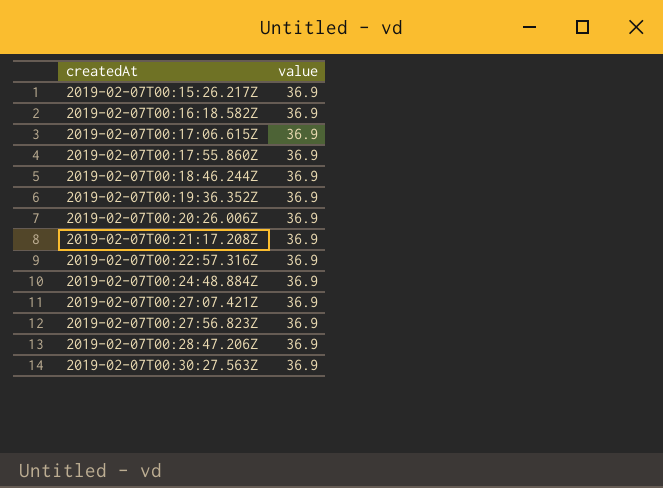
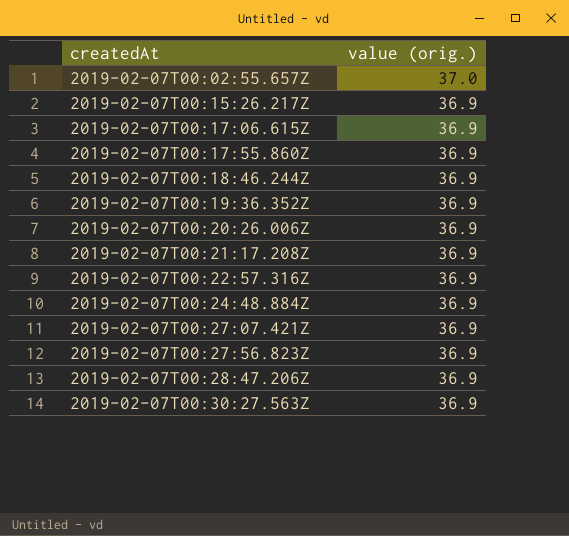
column name: value -> value (orig.)
row 2019-02-07T00:16:18.582Z: 36.9 -> none
row 2019-02-07T00:02:55.657Z: none -> 37.0

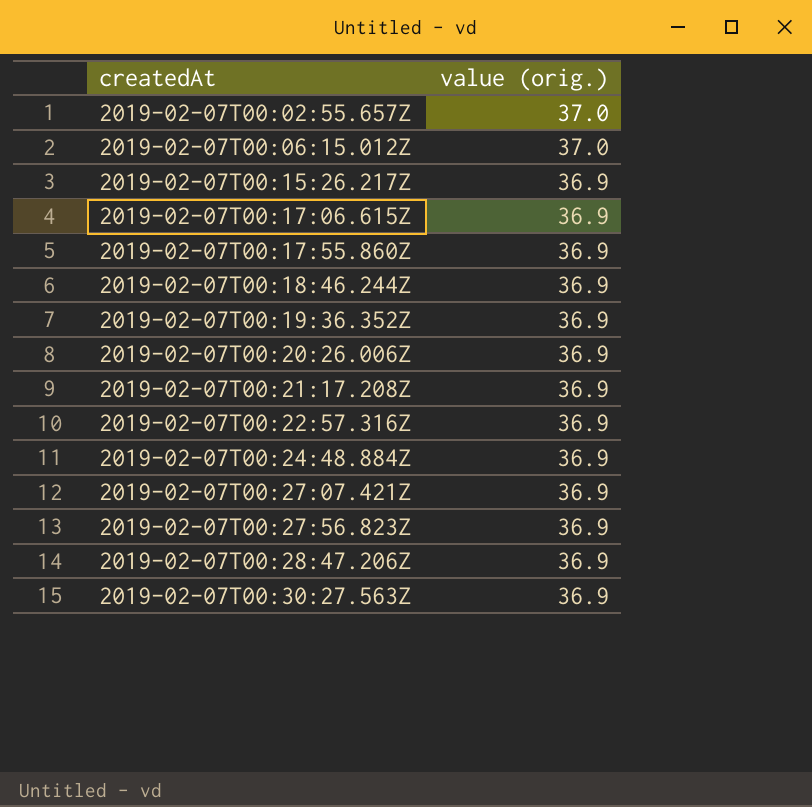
row 2019-02-07T00:06:15.012Z: none -> 37.0

